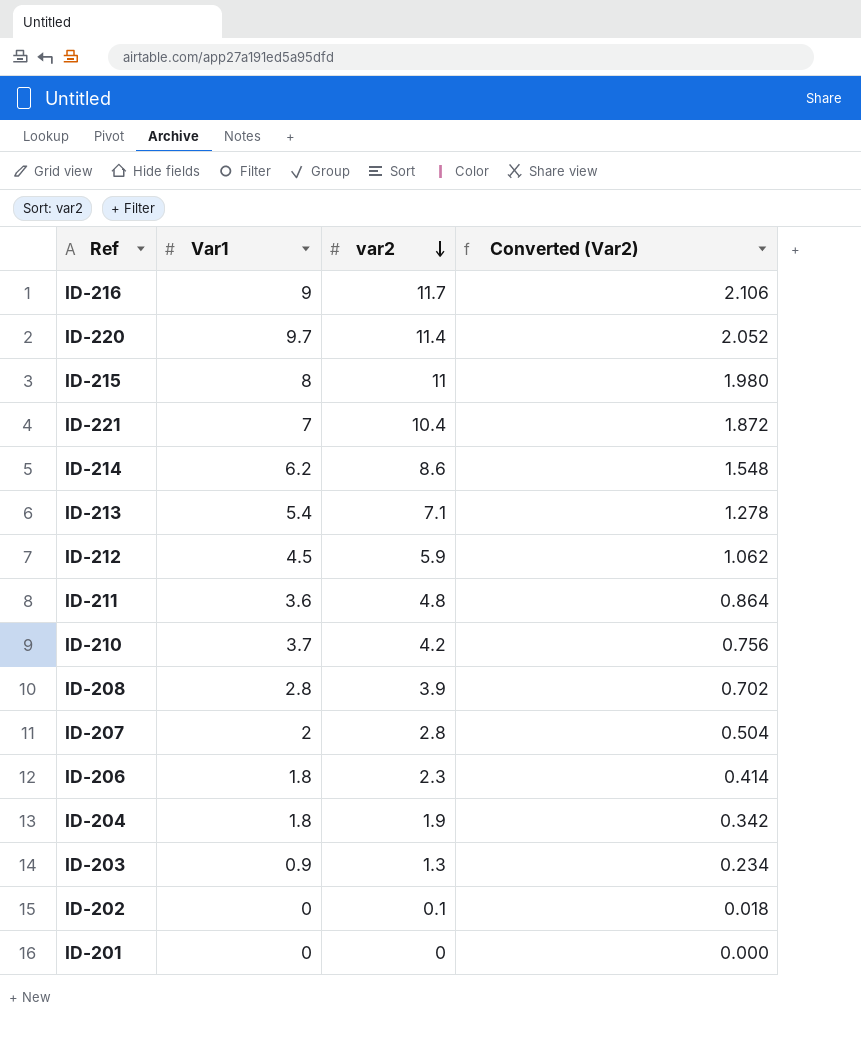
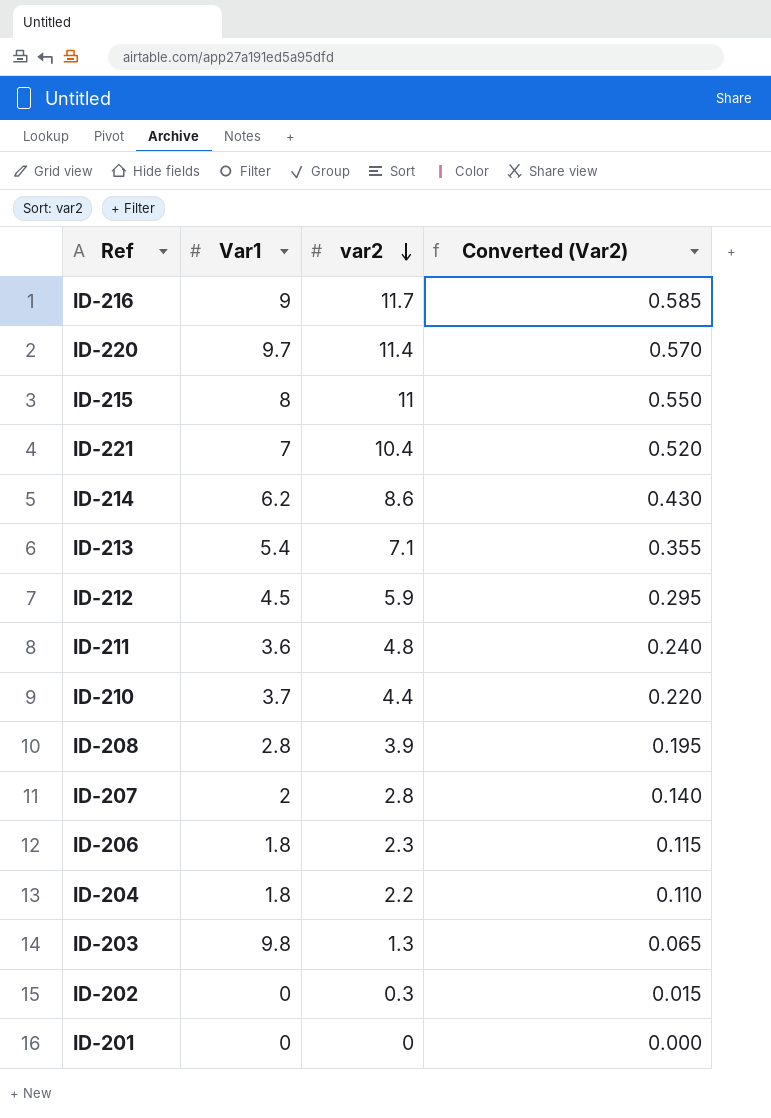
column Converted (Var2) | formula: [var2] * 0.18 -> [var2] * 0.05
ID-210 | var2: 4.2 -> 4.4
ID-204 | var2: 1.9 -> 2.2
ID-203 | Var1: 0.9 -> 9.8
ID-202 | var2: 0.1 -> 0.3

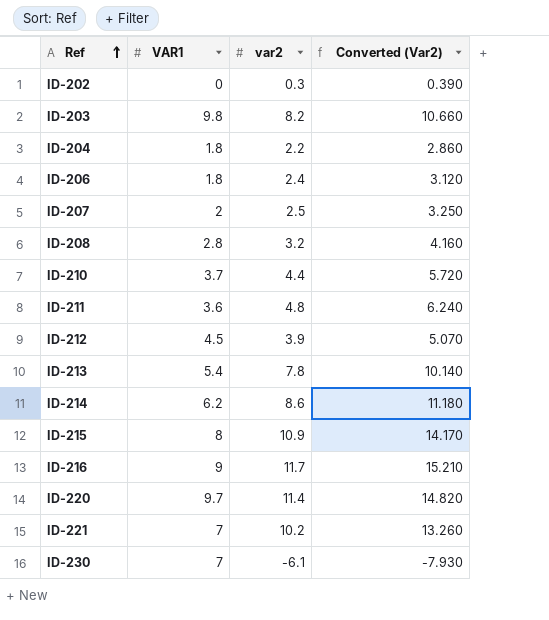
row order: var2 descending -> Ref ascending
column name: Var1 -> VAR1
column Converted (Var2) | formula: [var2] * 0.05 -> [var2] * 1.3
row ID-201: 0 | 0 | 0.000 -> none
ID-203 | var2: 1.3 -> 8.2
ID-206 | var2: 2.3 -> 2.4
ID-207 | var2: 2.8 -> 2.5
ID-208 | var2: 3.9 -> 3.2
ID-212 | var2: 5.9 -> 3.9
ID-213 | var2: 7.1 -> 7.8
ID-215 | var2: 11 -> 10.9
ID-221 | var2: 10.4 -> 10.2
row ID-230: none -> 7 | -6.1 | -7.930

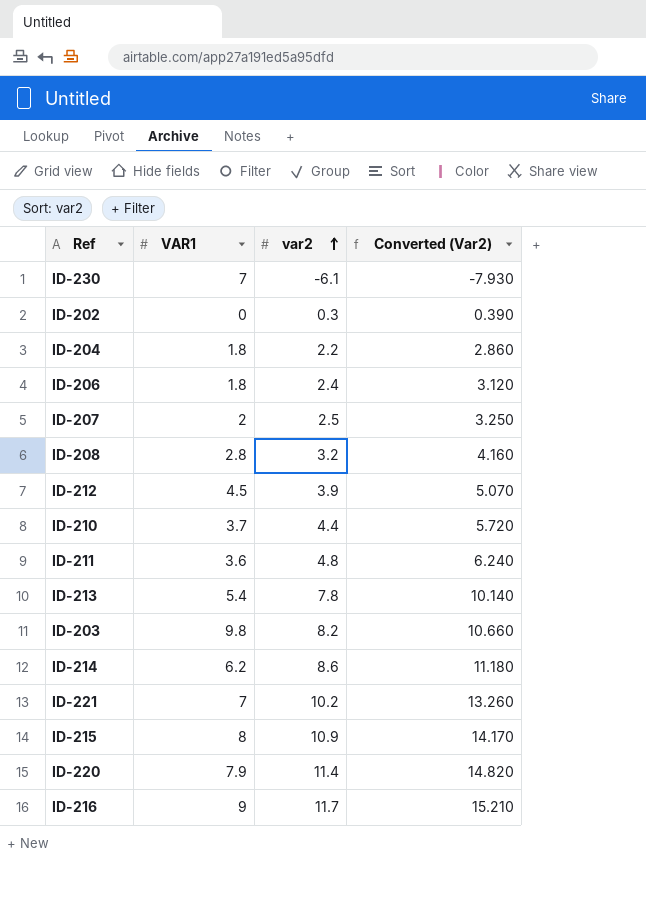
row order: Ref ascending -> var2 ascending
ID-220 | VAR1: 9.7 -> 7.9

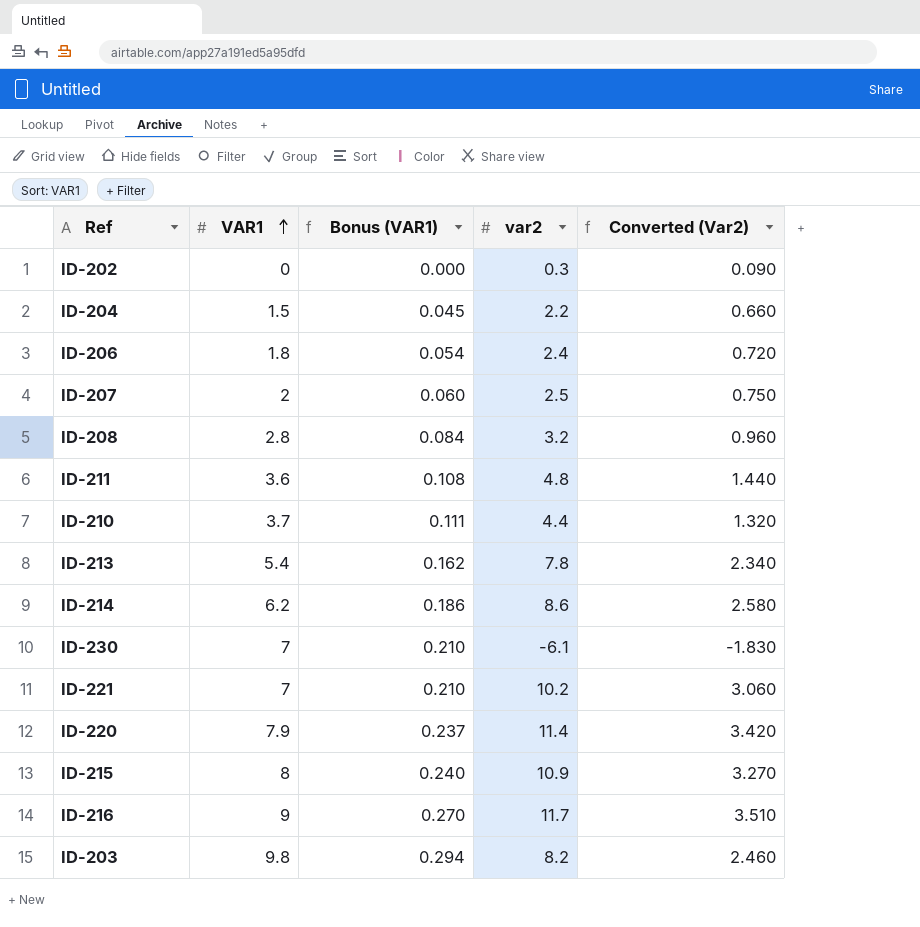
row order: var2 ascending -> VAR1 ascending
column Bonus (VAR1) | formula: none -> [VAR1] * 0.03
column Converted (Var2) | formula: [var2] * 1.3 -> [var2] * 0.3
row ID-212: 4.5 | 3.9 | 5.070 -> none
ID-204 | VAR1: 1.8 -> 1.5

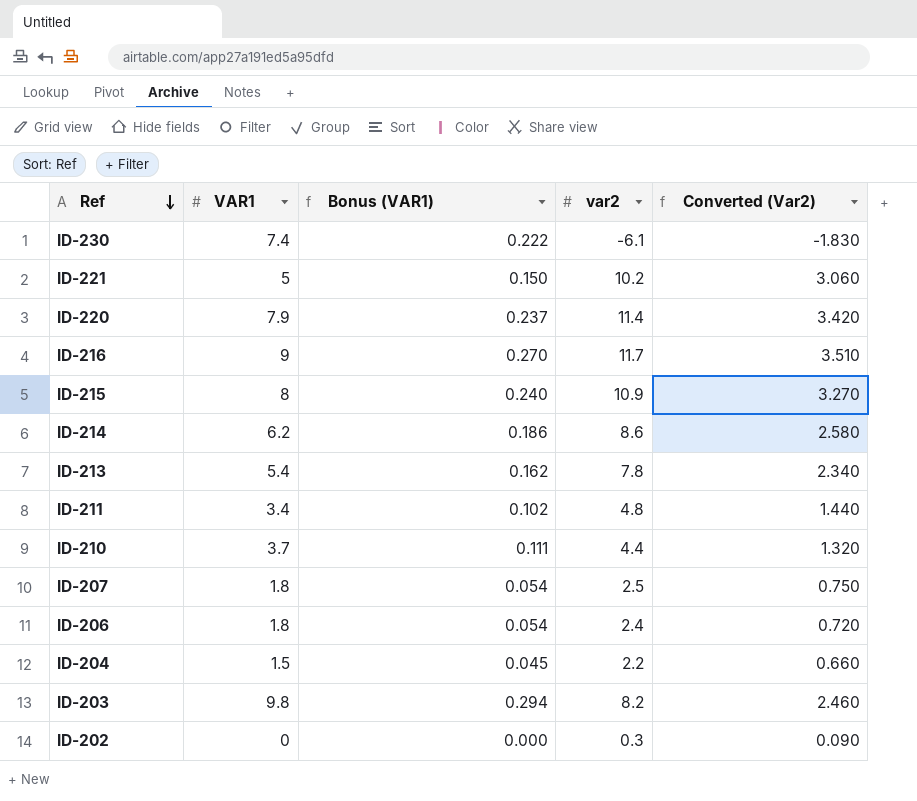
row order: VAR1 ascending -> Ref descending
row ID-208: 2.8 | 0.084 | 3.2 | 0.960 -> none
ID-230 | VAR1: 7 -> 7.4
ID-230 | Bonus (VAR1): 0.210 -> 0.222
ID-221 | VAR1: 7 -> 5
ID-221 | Bonus (VAR1): 0.210 -> 0.150
ID-211 | VAR1: 3.6 -> 3.4
ID-211 | Bonus (VAR1): 0.108 -> 0.102
ID-207 | VAR1: 2 -> 1.8
ID-207 | Bonus (VAR1): 0.060 -> 0.054

